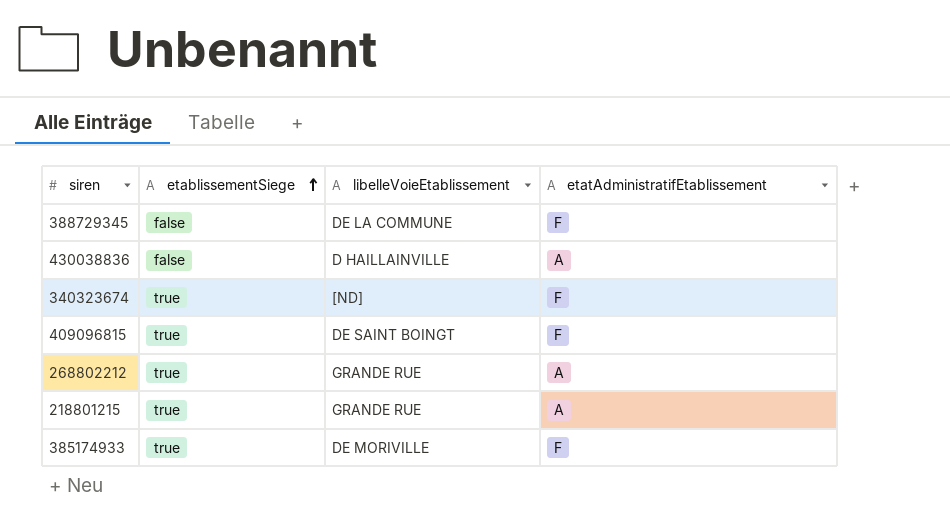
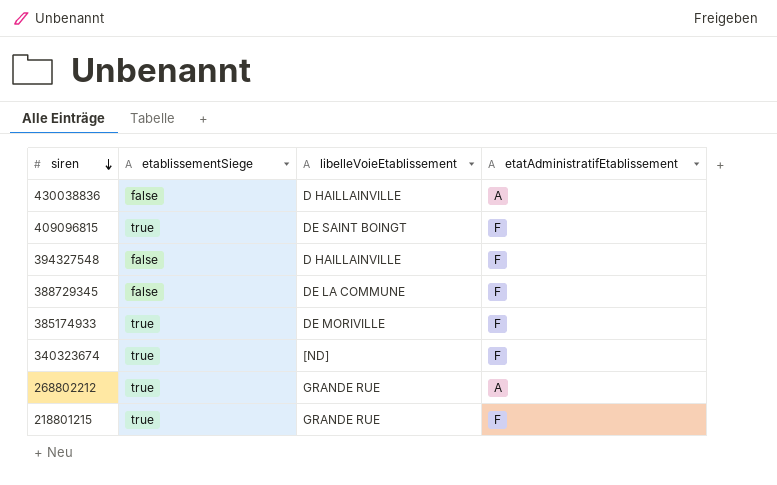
row order: etablissementSiege ascending -> siren descending
row 394327548: none -> false | D HAILLAINVILLE | F
218801215 | etatAdministratifEtablissement: A -> F

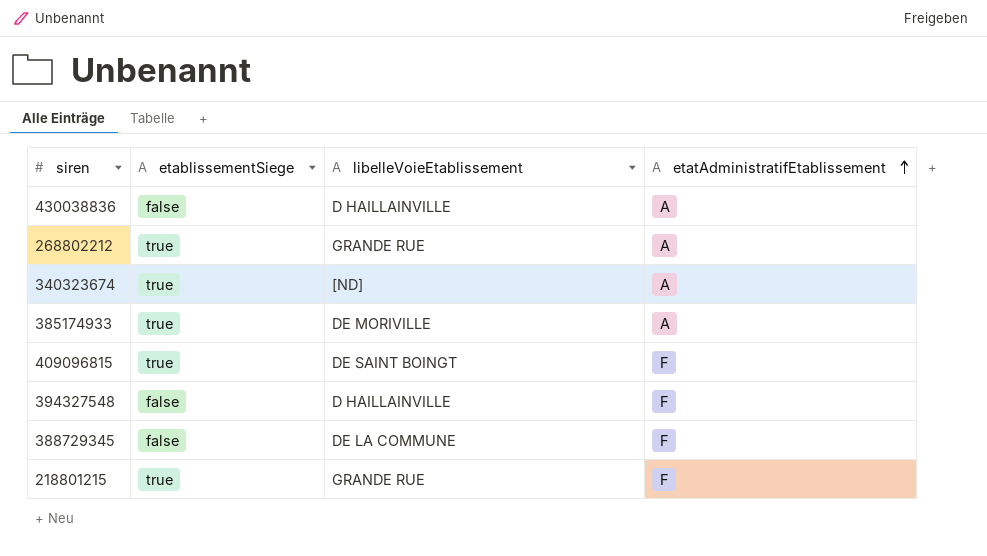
row order: siren descending -> etatAdministratifEtablissement ascending
340323674 | etatAdministratifEtablissement: F -> A
385174933 | etatAdministratifEtablissement: F -> A

